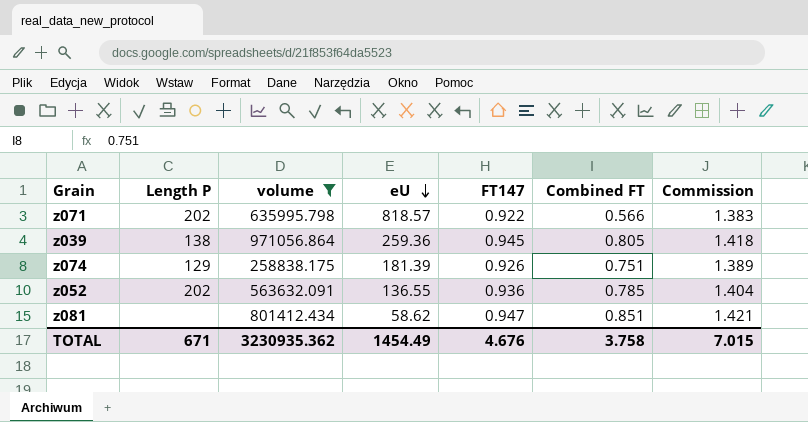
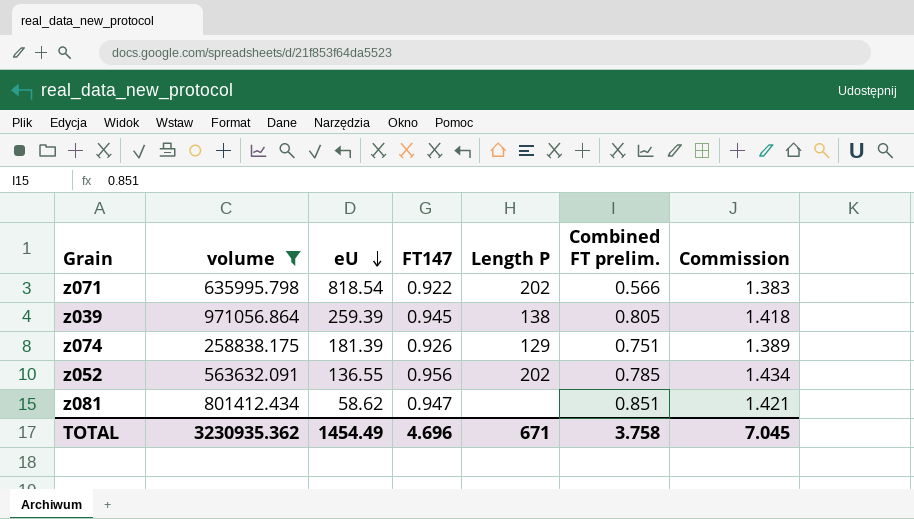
column Length P | position: 2 -> 5
column name: Combined FT -> Combined FT prelim.
z071 | eU: 818.57 -> 818.54
z039 | eU: 259.36 -> 259.39
z052 | FT147: 0.936 -> 0.956
z052 | Commission: 1.404 -> 1.434
TOTAL | FT147: 4.676 -> 4.696
TOTAL | Commission: 7.015 -> 7.045

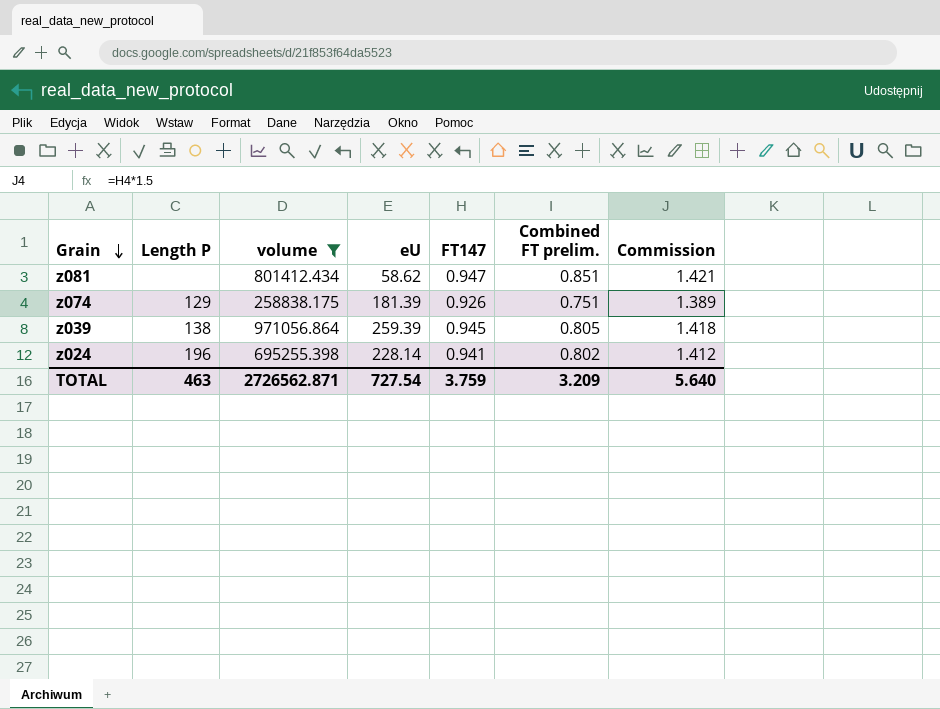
row order: eU descending -> Grain descending
column Length P | position: 5 -> 2
row z071: 635995.798 | 818.54 | 0.922 | 202 | 0.566 | 1.383 -> none
row z052: 563632.091 | 136.55 | 0.956 | 202 | 0.785 | 1.434 -> none
row z024: none -> 196 | 695255.398 | 228.14 | 0.941 | 0.802 | 1.412
TOTAL | Length P: 671 -> 463
TOTAL | volume: 3230935.362 -> 2726562.871
TOTAL | eU: 1454.49 -> 727.54
TOTAL | FT147: 4.696 -> 3.759
TOTAL | Combined FT prelim.: 3.758 -> 3.209
TOTAL | Commission: 7.045 -> 5.640

